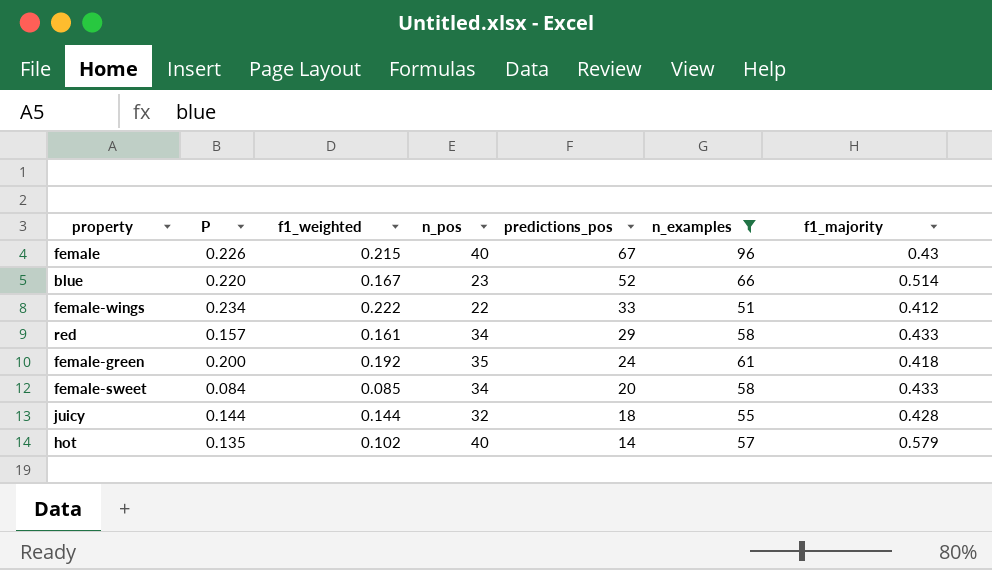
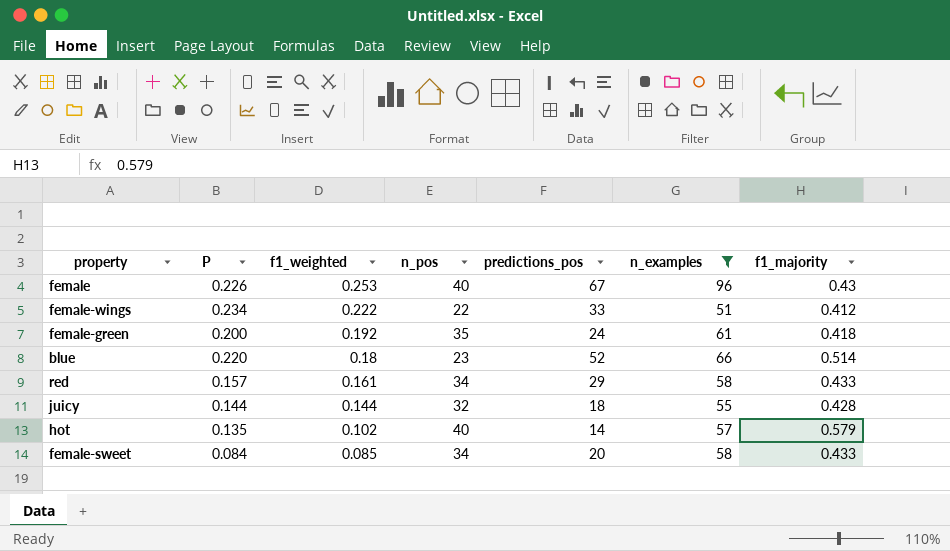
row order: predictions_pos descending -> f1_weighted descending
female | f1_weighted: 0.215 -> 0.253
blue | f1_weighted: 0.167 -> 0.18

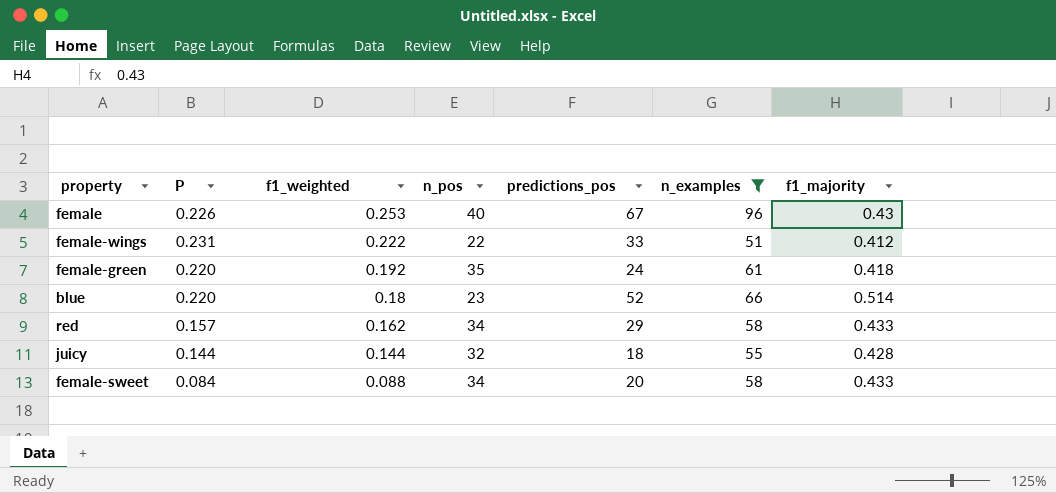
row hot: 0.135 | 0.102 | 40 | 14 | 57 | 0.579 -> none
female-wings | P: 0.234 -> 0.231
female-green | P: 0.200 -> 0.220
red | f1_weighted: 0.161 -> 0.162
female-sweet | f1_weighted: 0.085 -> 0.088

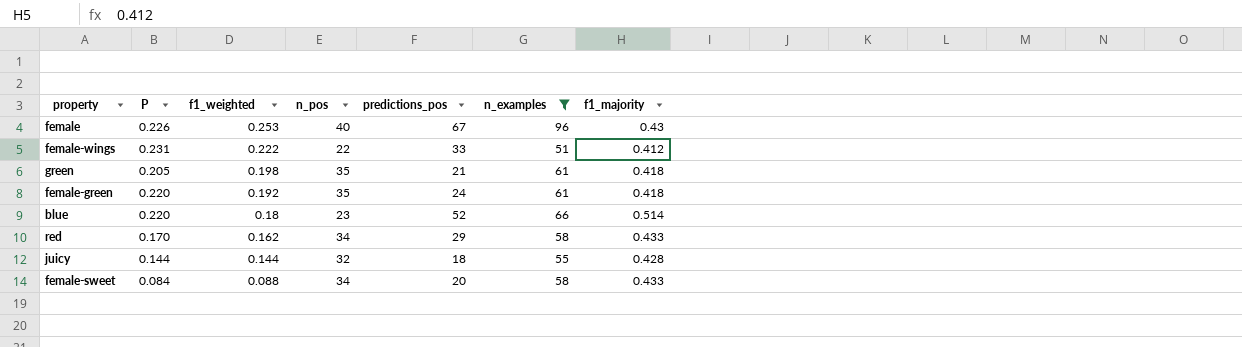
row green: none -> 0.205 | 0.198 | 35 | 21 | 61 | 0.418
red | P: 0.157 -> 0.170

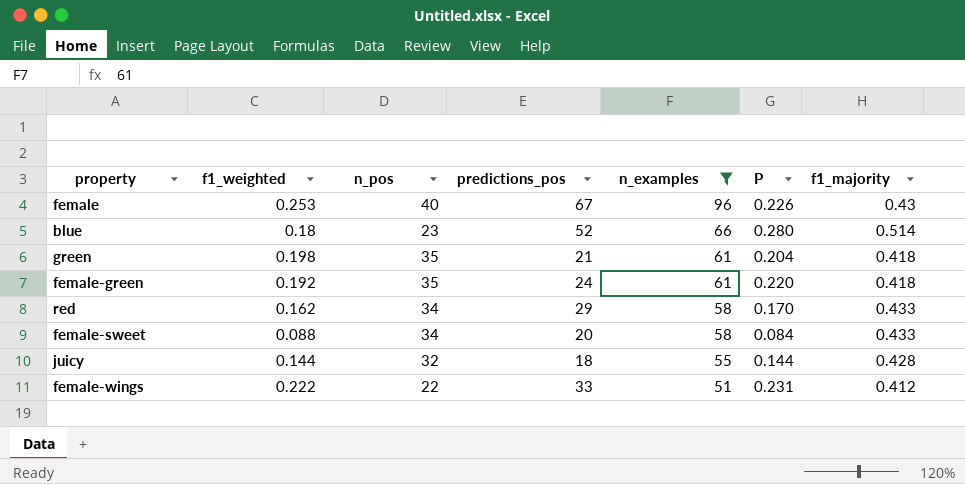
row order: f1_weighted descending -> n_examples descending
column P | position: 2 -> 6
blue | P: 0.220 -> 0.280
green | P: 0.205 -> 0.204

